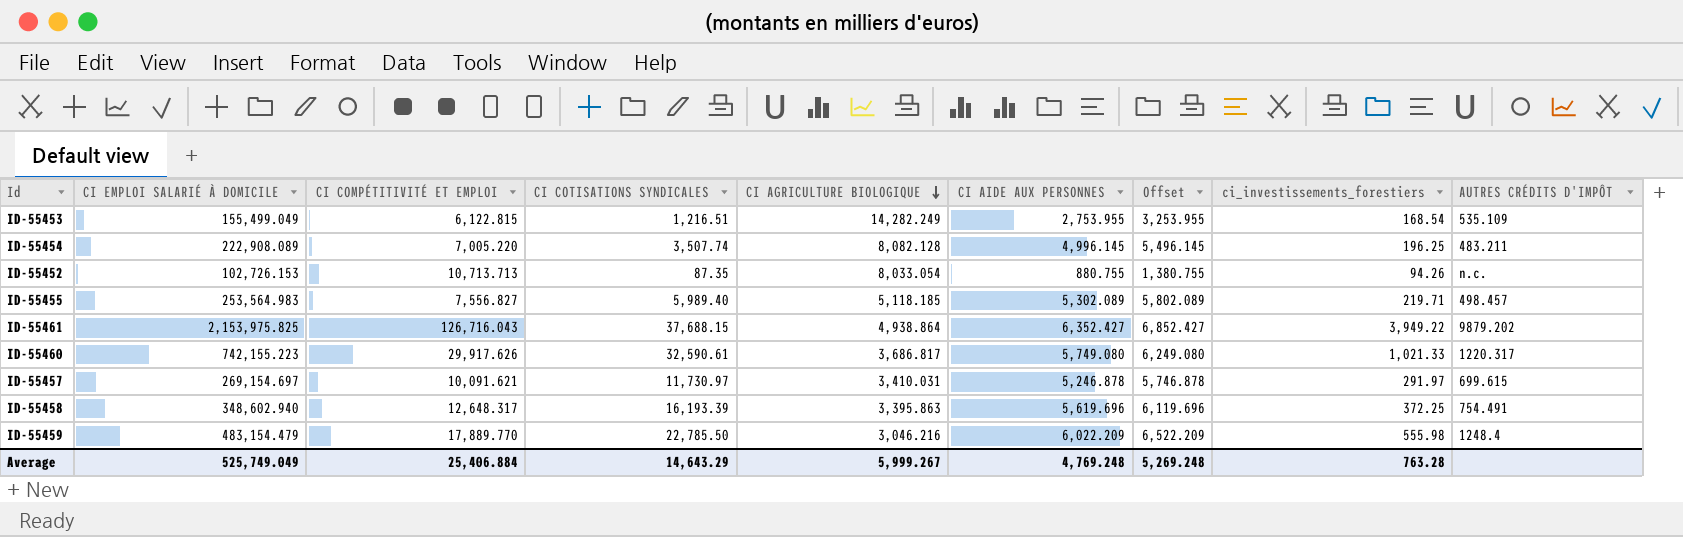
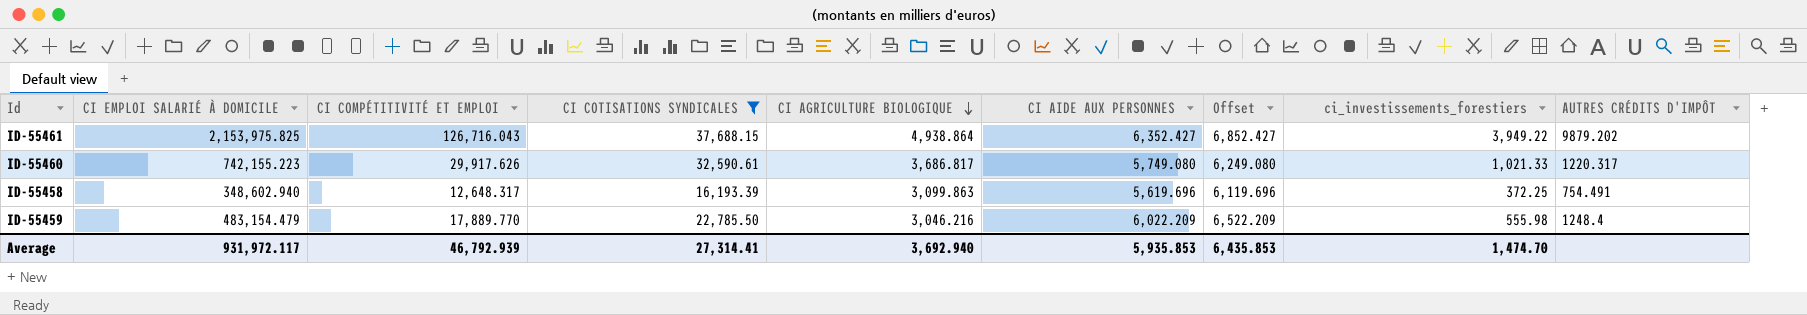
filter: none -> CI COTISATIONS SYNDICALES >= 16,193.39
ID-55458 | CI AGRICULTURE BIOLOGIQUE: 3,395.863 -> 3,099.863
Average | CI EMPLOI SALARIÉ À DOMICILE: 525,749.049 -> 931,972.117
Average | CI COMPÉTITIVITÉ ET EMPLOI: 25,406.884 -> 46,792.939
Average | CI COTISATIONS SYNDICALES: 14,643.29 -> 27,314.41
Average | CI AGRICULTURE BIOLOGIQUE: 5,999.267 -> 3,692.940
Average | CI AIDE AUX PERSONNES: 4,769.248 -> 5,935.853
Average | Offset: 5,269.248 -> 6,435.853
Average | ci_investissements_forestiers: 763.28 -> 1,474.70

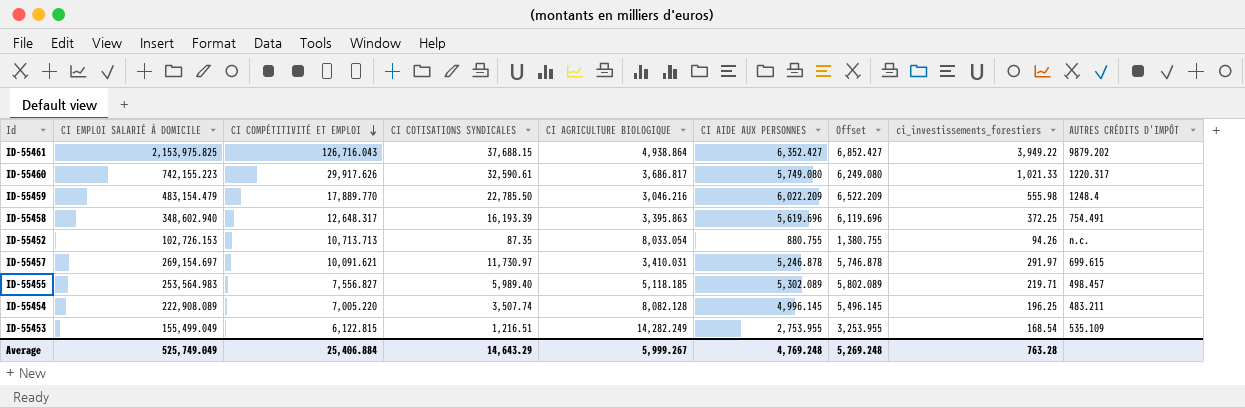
filter: CI COTISATIONS SYNDICALES >= 16,193.39 -> none
row order: CI AGRICULTURE BIOLOGIQUE descending -> CI COMPÉTITIVITÉ ET EMPLOI descending
ID-55458 | CI AGRICULTURE BIOLOGIQUE: 3,099.863 -> 3,395.863
Average | CI EMPLOI SALARIÉ À DOMICILE: 931,972.117 -> 525,749.049
Average | CI COMPÉTITIVITÉ ET EMPLOI: 46,792.939 -> 25,406.884
Average | CI COTISATIONS SYNDICALES: 27,314.41 -> 14,643.29
Average | CI AGRICULTURE BIOLOGIQUE: 3,692.940 -> 5,999.267
Average | CI AIDE AUX PERSONNES: 5,935.853 -> 4,769.248
Average | Offset: 6,435.853 -> 5,269.248
Average | ci_investissements_forestiers: 1,474.70 -> 763.28

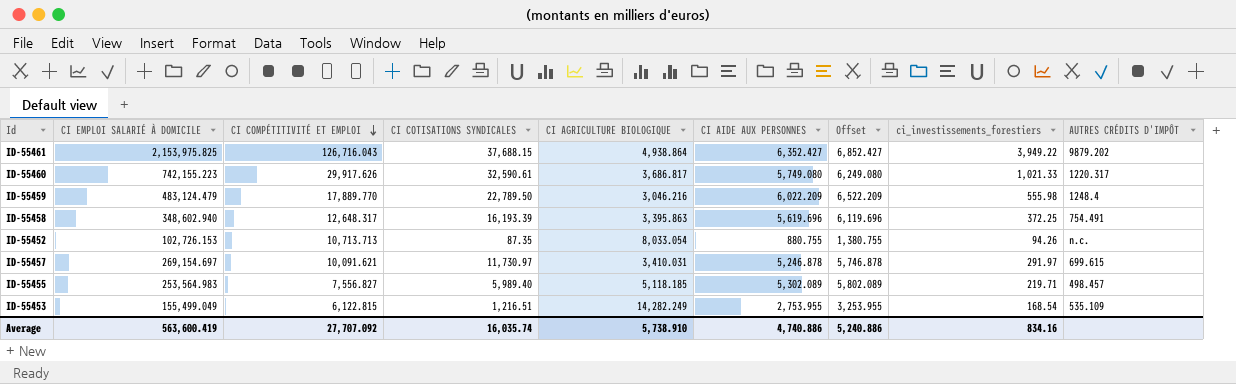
row ID-55454: 222,908.089 | 7,005.220 | 3,507.74 | 8,082.128 | 4,996.145 | 5,496.145 | 196.25 | 483.211 -> none
ID-55459 | CI EMPLOI SALARIÉ À DOMICILE: 483,154.479 -> 483,124.479
ID-55459 | CI COTISATIONS SYNDICALES: 22,785.50 -> 22,789.50
Average | CI EMPLOI SALARIÉ À DOMICILE: 525,749.049 -> 563,600.419
Average | CI COMPÉTITIVITÉ ET EMPLOI: 25,406.884 -> 27,707.092
Average | CI COTISATIONS SYNDICALES: 14,643.29 -> 16,035.74
Average | CI AGRICULTURE BIOLOGIQUE: 5,999.267 -> 5,738.910
Average | CI AIDE AUX PERSONNES: 4,769.248 -> 4,740.886
Average | Offset: 5,269.248 -> 5,240.886
Average | ci_investissements_forestiers: 763.28 -> 834.16

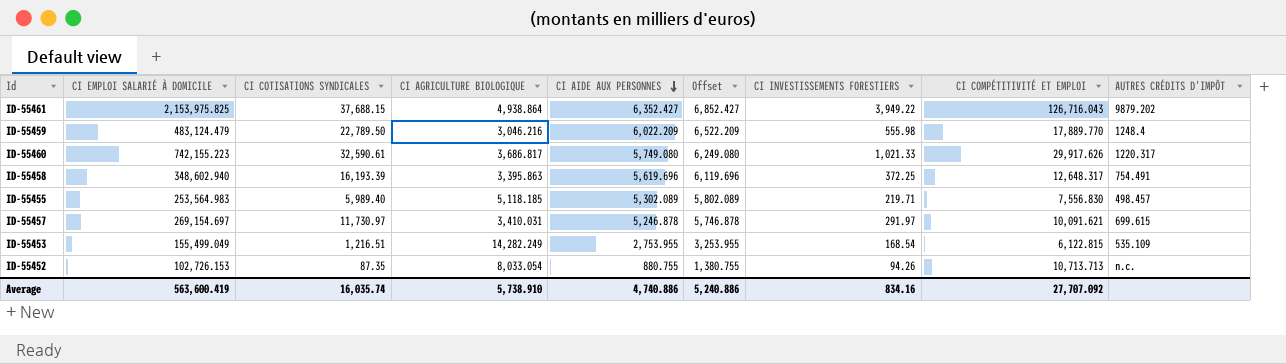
row order: CI COMPÉTITIVITÉ ET EMPLOI descending -> CI AIDE AUX PERSONNES descending
column name: ci_investissements_forestiers -> CI INVESTISSEMENTS FORESTIERS
column CI COMPÉTITIVITÉ ET EMPLOI | position: 3 -> 8
ID-55455 | CI COMPÉTITIVITÉ ET EMPLOI: 7,556.827 -> 7,556.830

